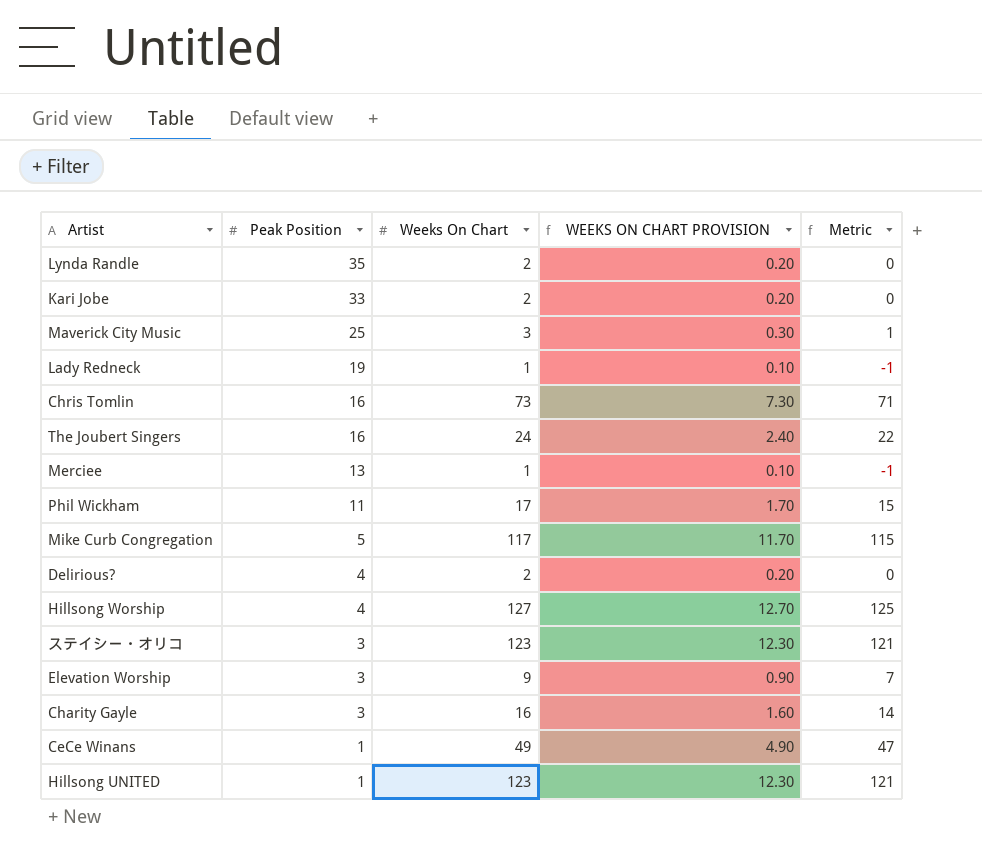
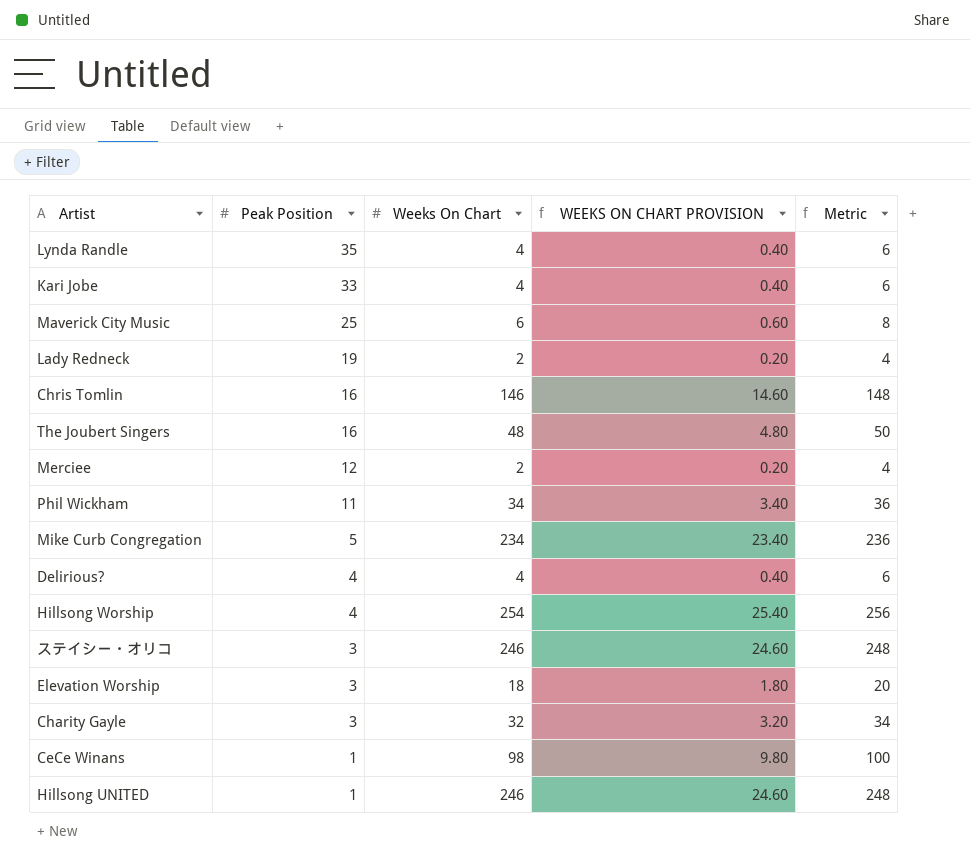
column Metric | formula: [Weeks On Chart] - 2 -> [Weeks On Chart] + 2
Lynda Randle | Weeks On Chart: 2 -> 4
Lynda Randle | WEEKS ON CHART PROVISION: 0.20 -> 0.40
Kari Jobe | Weeks On Chart: 2 -> 4
Kari Jobe | WEEKS ON CHART PROVISION: 0.20 -> 0.40
Maverick City Music | Weeks On Chart: 3 -> 6
Maverick City Music | WEEKS ON CHART PROVISION: 0.30 -> 0.60
Lady Redneck | Weeks On Chart: 1 -> 2
Lady Redneck | WEEKS ON CHART PROVISION: 0.10 -> 0.20
Chris Tomlin | Weeks On Chart: 73 -> 146
Chris Tomlin | WEEKS ON CHART PROVISION: 7.30 -> 14.60
The Joubert Singers | Weeks On Chart: 24 -> 48
The Joubert Singers | WEEKS ON CHART PROVISION: 2.40 -> 4.80
Merciee | Peak Position: 13 -> 12
Merciee | Weeks On Chart: 1 -> 2
Merciee | WEEKS ON CHART PROVISION: 0.10 -> 0.20
Phil Wickham | Weeks On Chart: 17 -> 34
Phil Wickham | WEEKS ON CHART PROVISION: 1.70 -> 3.40
Mike Curb Congregation | Weeks On Chart: 117 -> 234
Mike Curb Congregation | WEEKS ON CHART PROVISION: 11.70 -> 23.40
Delirious? | Weeks On Chart: 2 -> 4
Delirious? | WEEKS ON CHART PROVISION: 0.20 -> 0.40
Hillsong Worship | Weeks On Chart: 127 -> 254
Hillsong Worship | WEEKS ON CHART PROVISION: 12.70 -> 25.40
ステイシー・オリコ | Weeks On Chart: 123 -> 246
ステイシー・オリコ | WEEKS ON CHART PROVISION: 12.30 -> 24.60
Elevation Worship | Weeks On Chart: 9 -> 18
Elevation Worship | WEEKS ON CHART PROVISION: 0.90 -> 1.80
Charity Gayle | Weeks On Chart: 16 -> 32
Charity Gayle | WEEKS ON CHART PROVISION: 1.60 -> 3.20
CeCe Winans | Weeks On Chart: 49 -> 98
CeCe Winans | WEEKS ON CHART PROVISION: 4.90 -> 9.80
Hillsong UNITED | Weeks On Chart: 123 -> 246
Hillsong UNITED | WEEKS ON CHART PROVISION: 12.30 -> 24.60

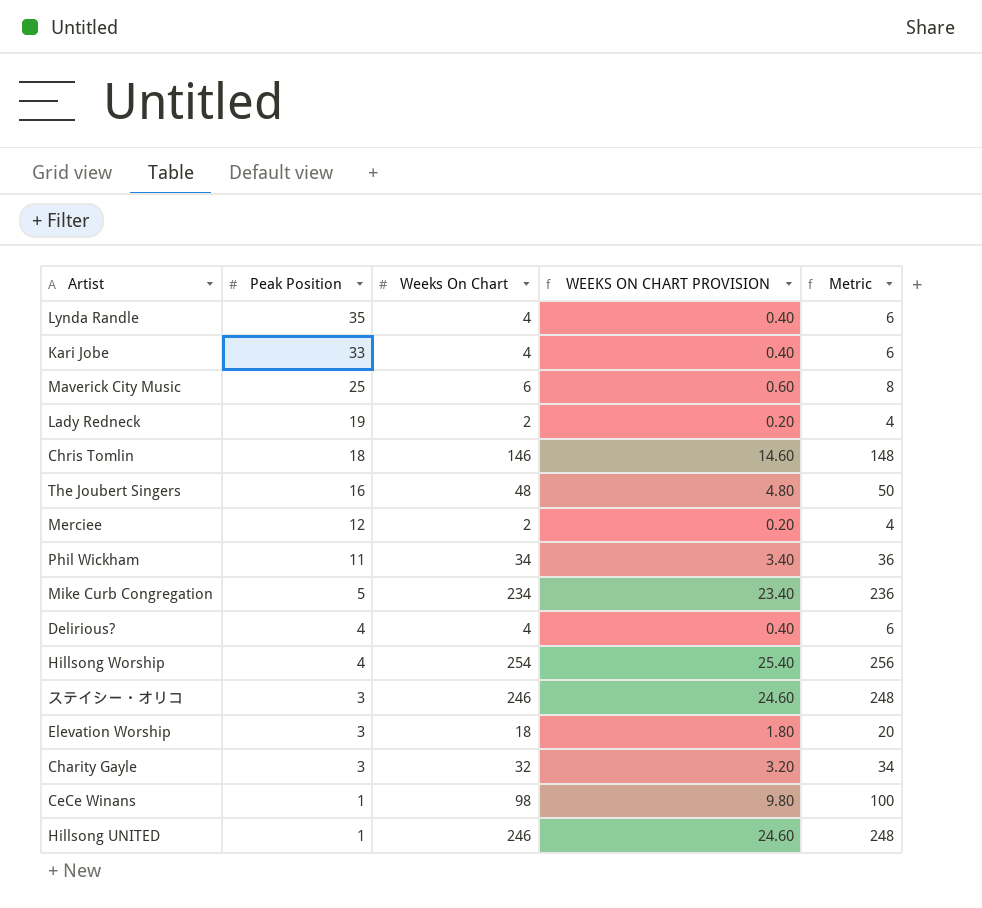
Chris Tomlin | Peak Position: 16 -> 18

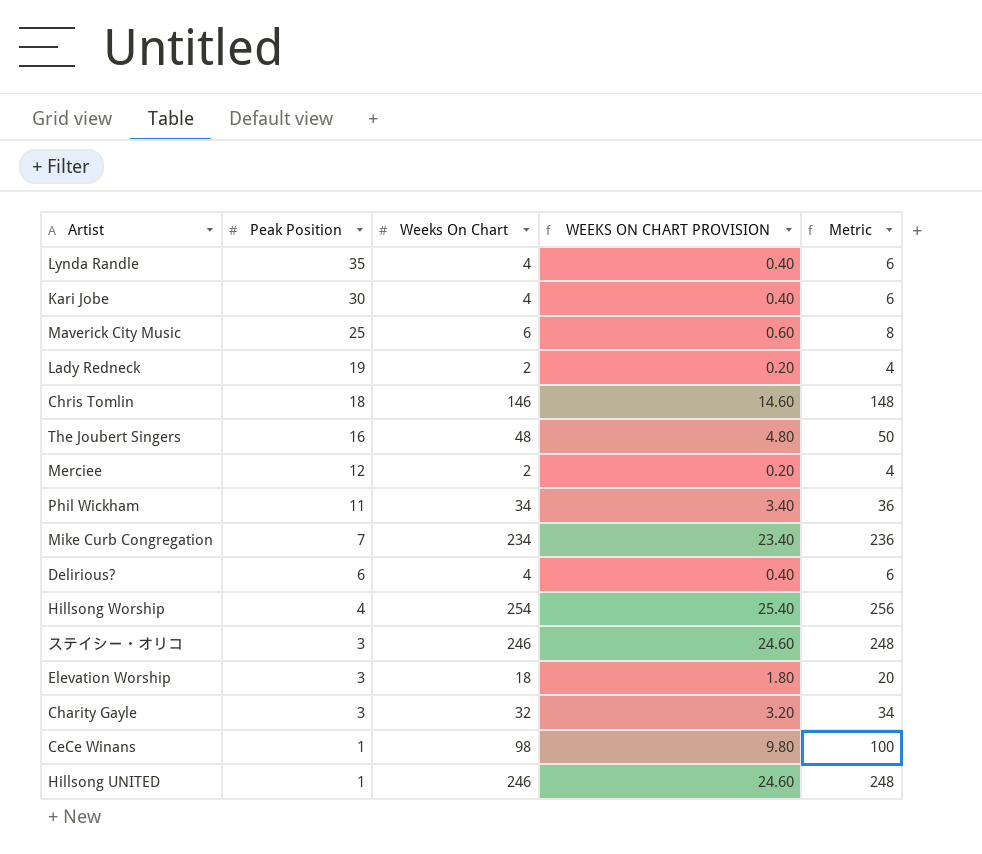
Kari Jobe | Peak Position: 33 -> 30
Mike Curb Congregation | Peak Position: 5 -> 7
Delirious? | Peak Position: 4 -> 6

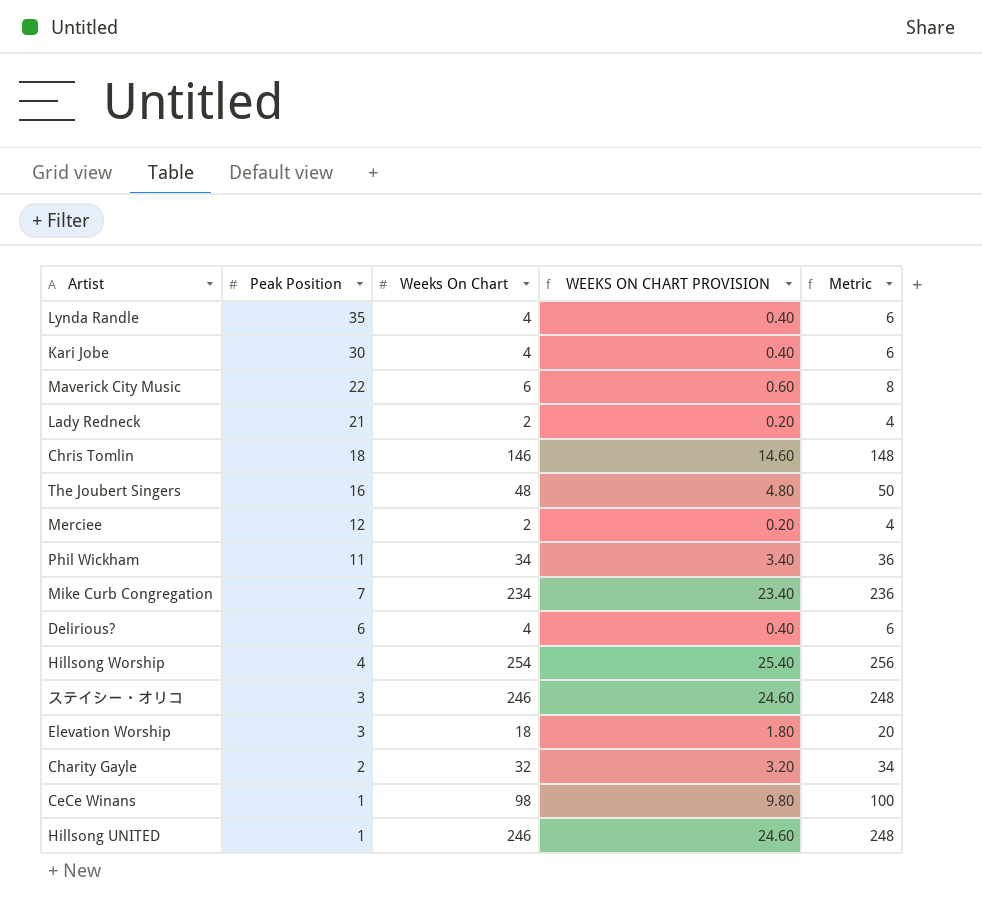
Maverick City Music | Peak Position: 25 -> 22
Lady Redneck | Peak Position: 19 -> 21
Charity Gayle | Peak Position: 3 -> 2

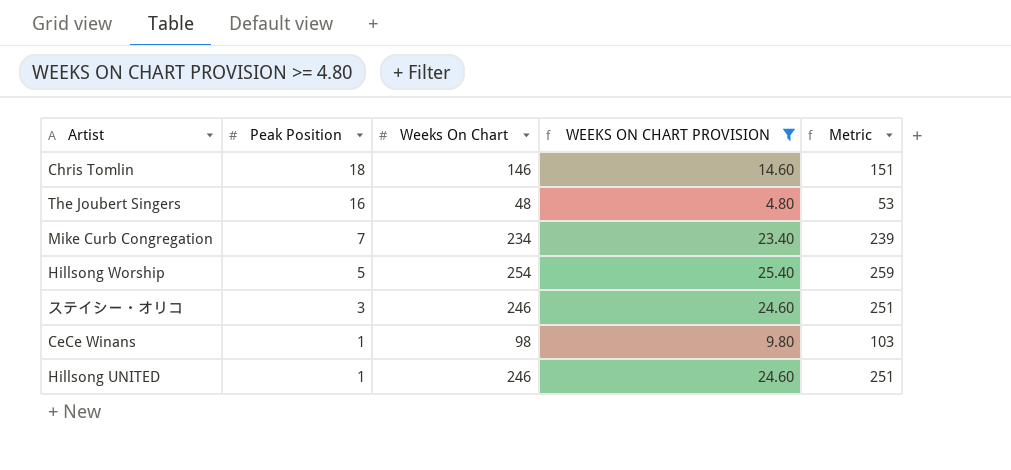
filter: none -> WEEKS ON CHART PROVISION >= 4.80
column Metric | formula: [Weeks On Chart] + 2 -> [Weeks On Chart] + 5
Hillsong Worship | Peak Position: 4 -> 5

